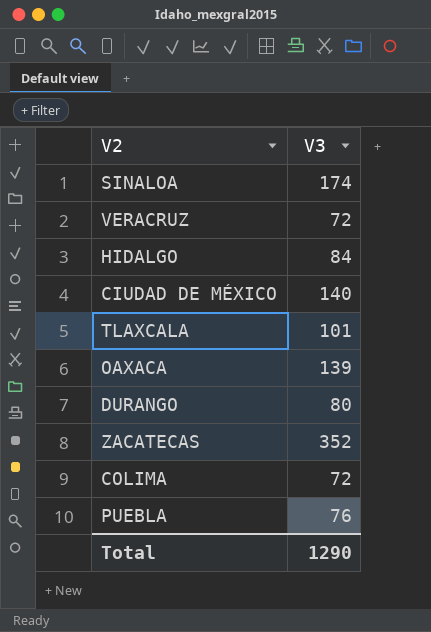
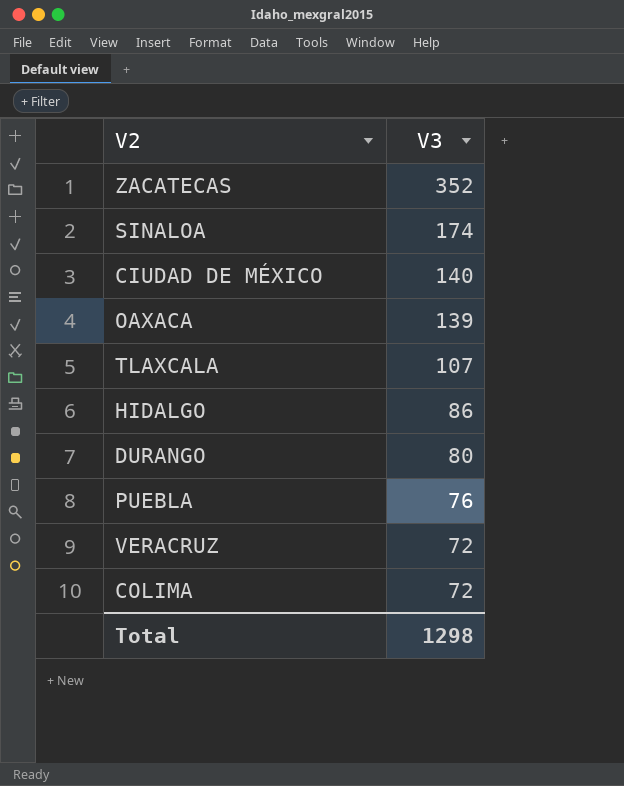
row order: none -> V3 descending
TLAXCALA | V3: 101 -> 107
HIDALGO | V3: 84 -> 86
Total | V3: 1290 -> 1298

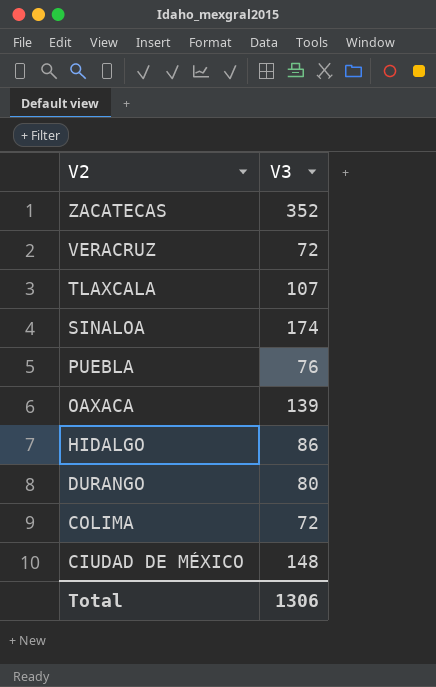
row order: V3 descending -> V2 descending
CIUDAD DE MÉXICO | V3: 140 -> 148
Total | V3: 1298 -> 1306

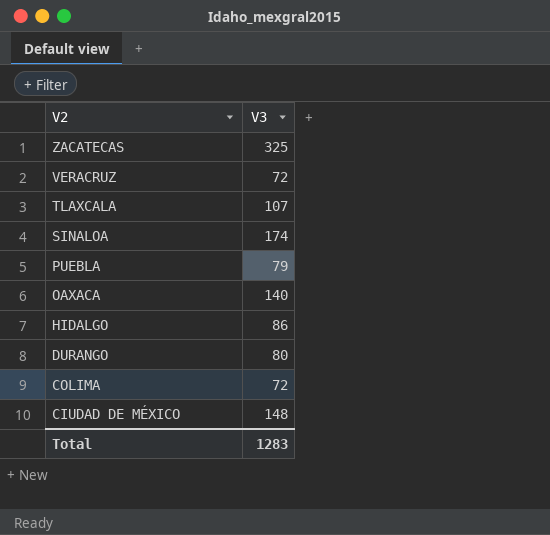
ZACATECAS | V3: 352 -> 325
PUEBLA | V3: 76 -> 79
OAXACA | V3: 139 -> 140
Total | V3: 1306 -> 1283

